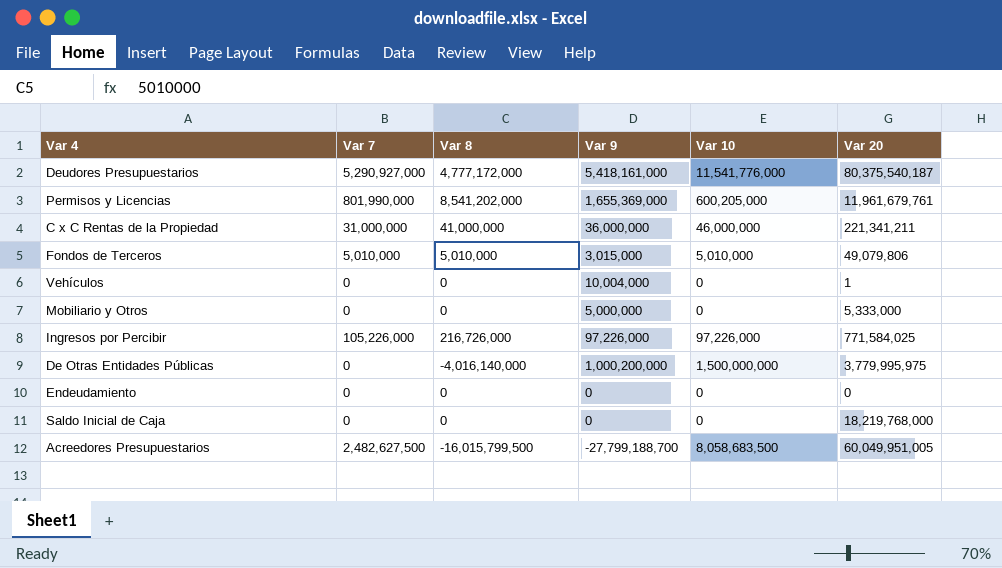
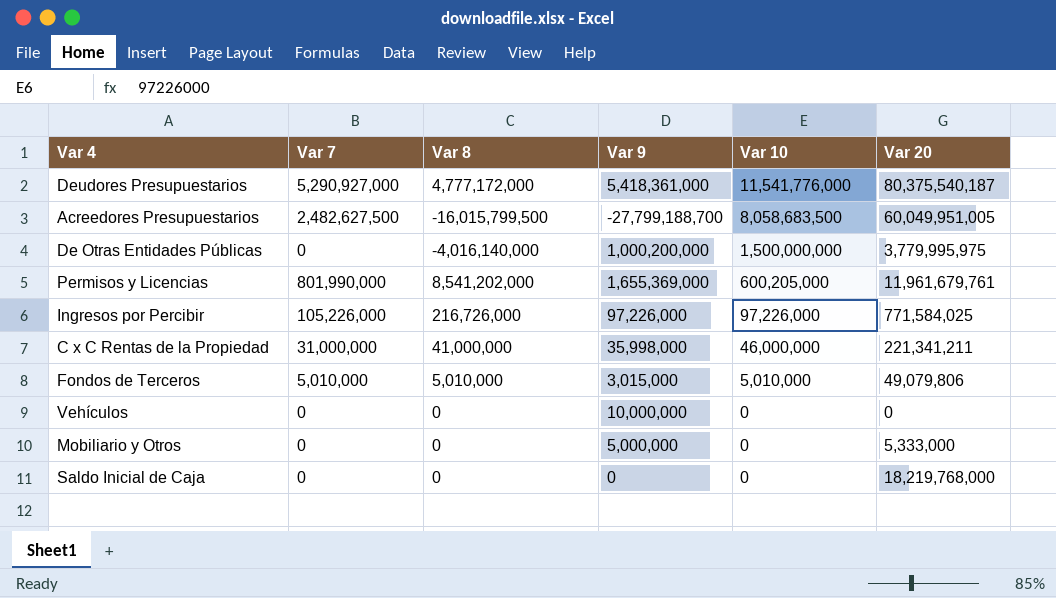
row order: none -> Var 10 descending
row Endeudamiento: 0 | 0 | 0 | 0 | 0 -> none
Deudores Presupuestarios | Var 9: 5,418,161,000 -> 5,418,361,000
C x C Rentas de la Propiedad | Var 9: 36,000,000 -> 35,998,000
Vehículos | Var 9: 10,004,000 -> 10,000,000
Vehículos | Var 20: 1 -> 0

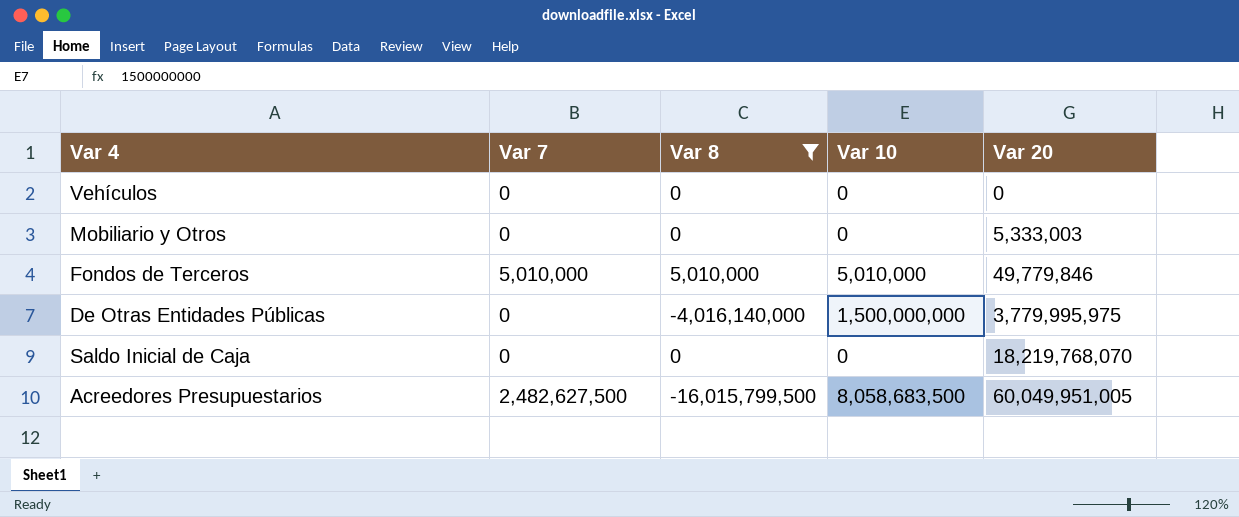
filter: none -> Var 8 <= 5,010,000
row order: Var 10 descending -> Var 20 ascending
column Var 9 | position: 4 -> none
Mobiliario y Otros | Var 20: 5,333,000 -> 5,333,003
Fondos de Terceros | Var 20: 49,079,806 -> 49,779,846
Saldo Inicial de Caja | Var 20: 18,219,768,000 -> 18,219,768,070

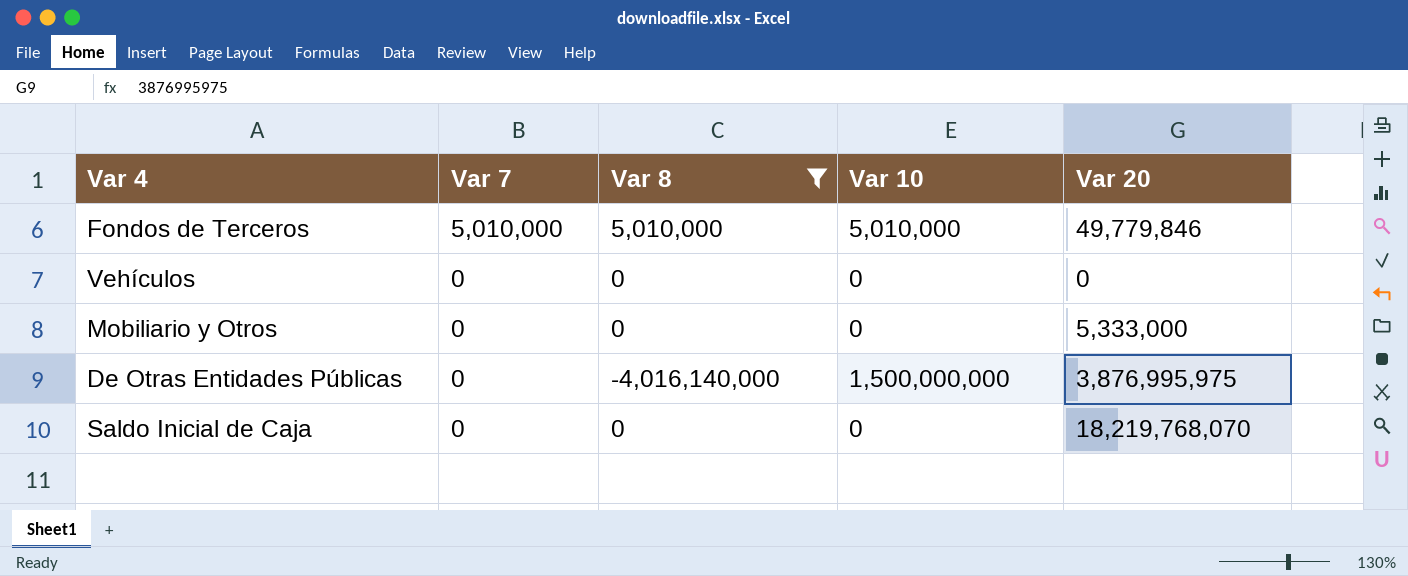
row order: Var 20 ascending -> Var 7 descending
row Acreedores Presupuestarios: 2,482,627,500 | -16,015,799,500 | 8,058,683,500 | 60,049,951,005 -> none
Mobiliario y Otros | Var 20: 5,333,003 -> 5,333,000
De Otras Entidades Públicas | Var 20: 3,779,995,975 -> 3,876,995,975

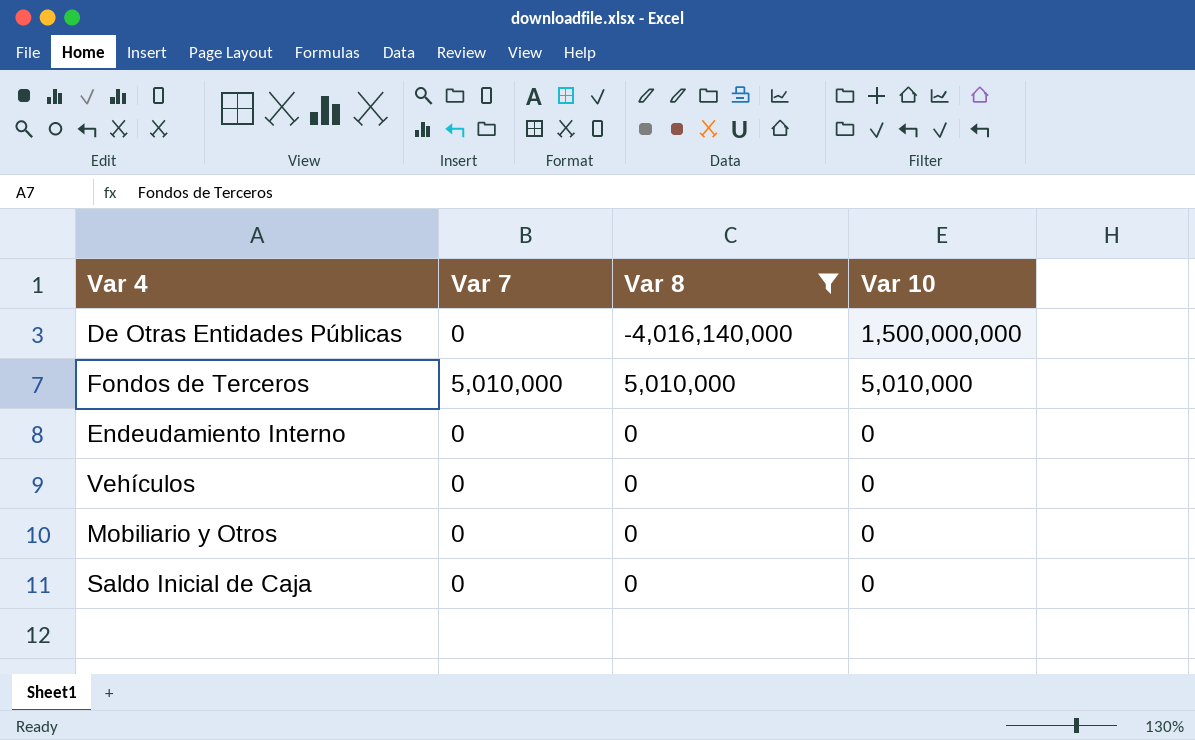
row order: Var 7 descending -> Var 10 descending
column Var 20 | position: 5 -> none
row Endeudamiento Interno: none -> 0 | 0 | 0

